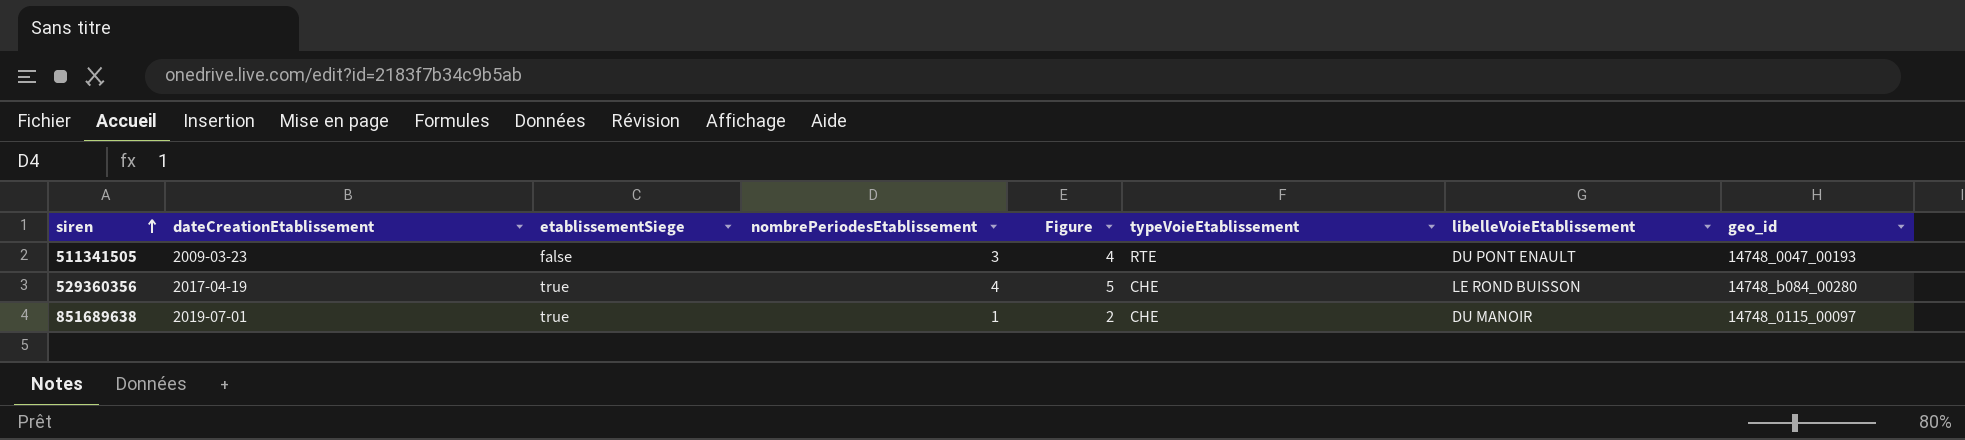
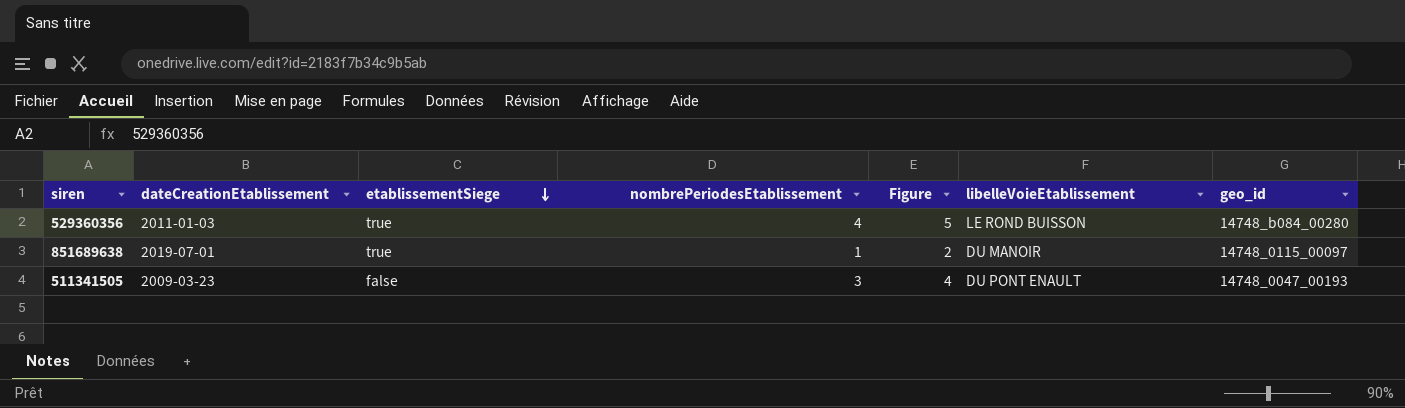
row order: siren ascending -> etablissementSiege descending
column typeVoieEtablissement | position: 6 -> none
529360356 | dateCreationEtablissement: 2017-04-19 -> 2011-01-03

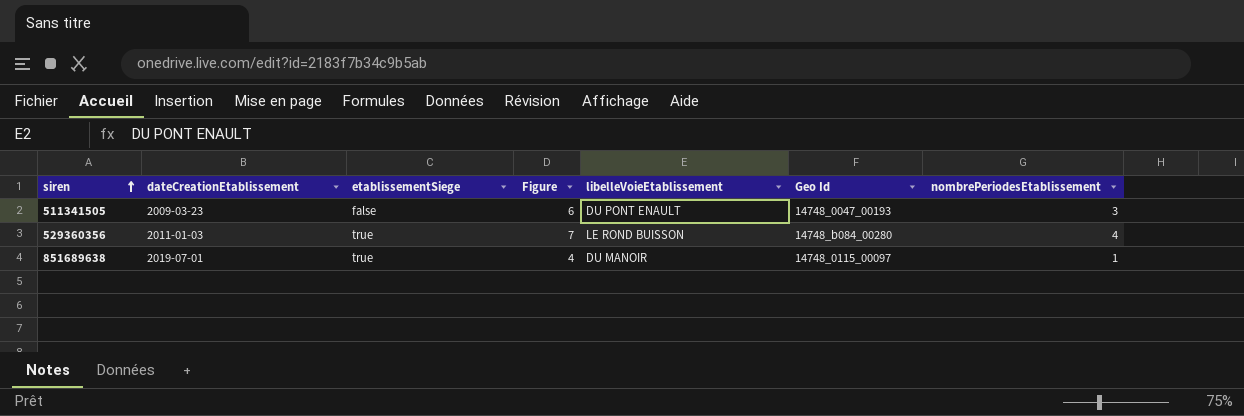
row order: etablissementSiege descending -> siren ascending
column Figure | formula: [nombrePeriodesEtablissement] + 1 -> [nombrePeriodesEtablissement] + 3
column name: geo_id -> Geo Id
column nombrePeriodesEtablissement | position: 4 -> 7

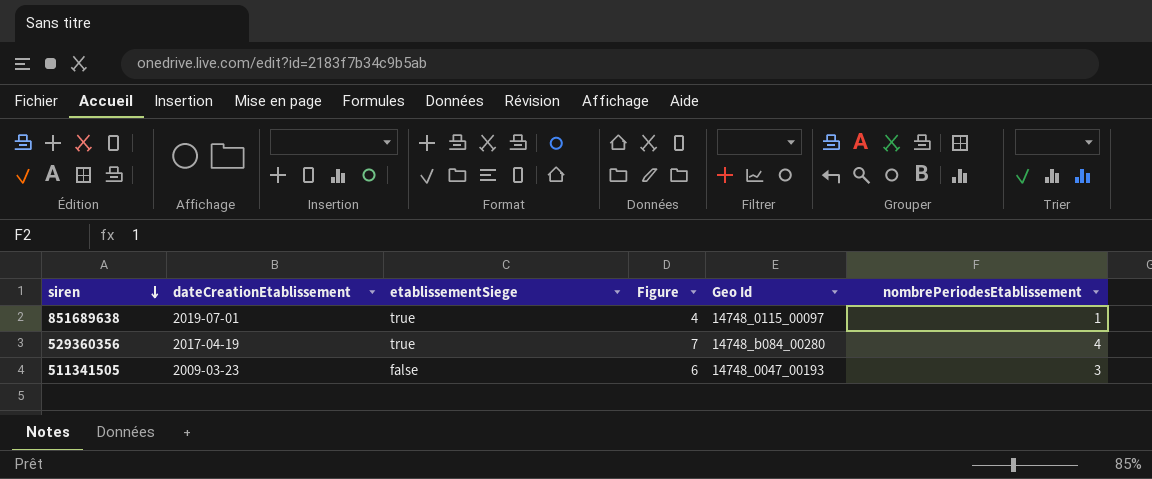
row order: siren ascending -> siren descending
column libelleVoieEtablissement | position: 5 -> none
529360356 | dateCreationEtablissement: 2011-01-03 -> 2017-04-19

